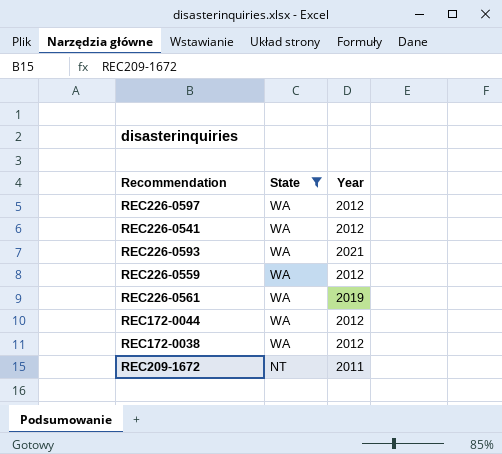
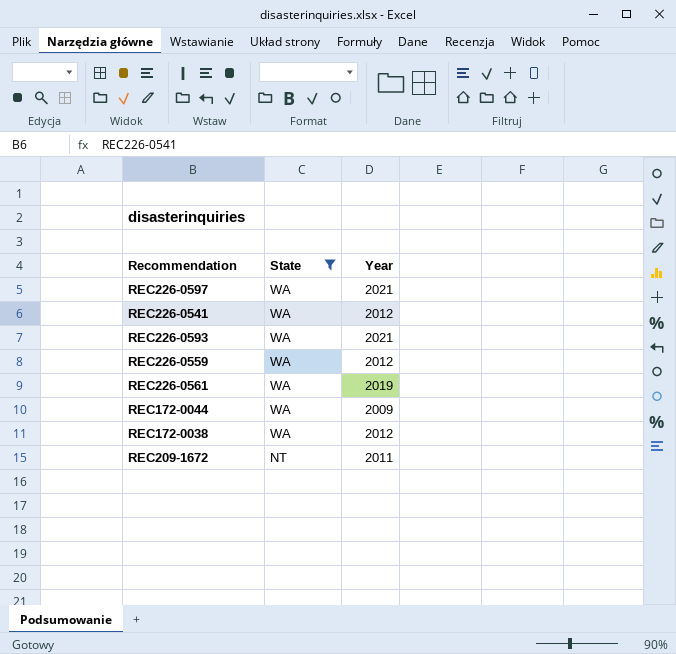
REC226-0597 | Year: 2012 -> 2021
REC172-0044 | Year: 2012 -> 2009

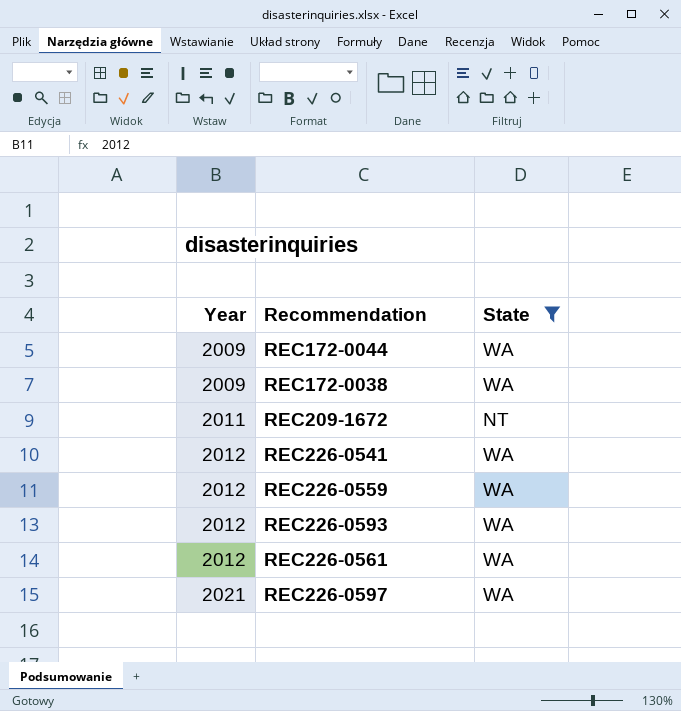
row order: State descending -> Year ascending
column Year | position: 3 -> 1
REC172-0038 | Year: 2012 -> 2009
REC226-0593 | Year: 2021 -> 2012
REC226-0561 | Year: 2019 -> 2012

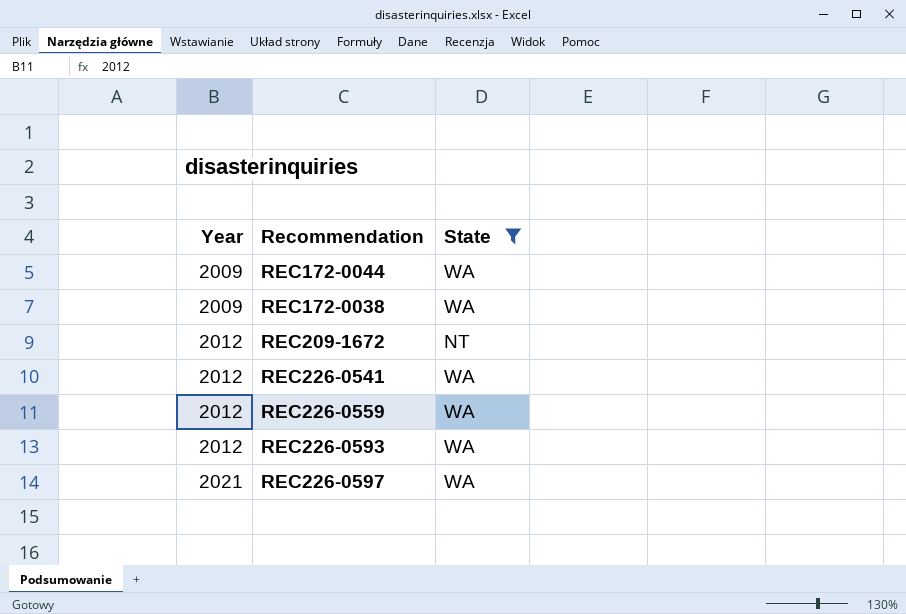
row REC226-0561: 2012 | WA -> none
REC209-1672 | Year: 2011 -> 2012

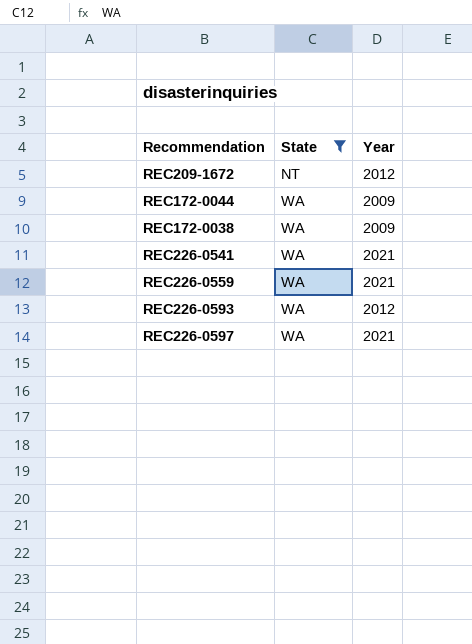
row order: Year ascending -> State ascending
column Year | position: 1 -> 3
REC226-0541 | Year: 2012 -> 2021
REC226-0559 | Year: 2012 -> 2021

